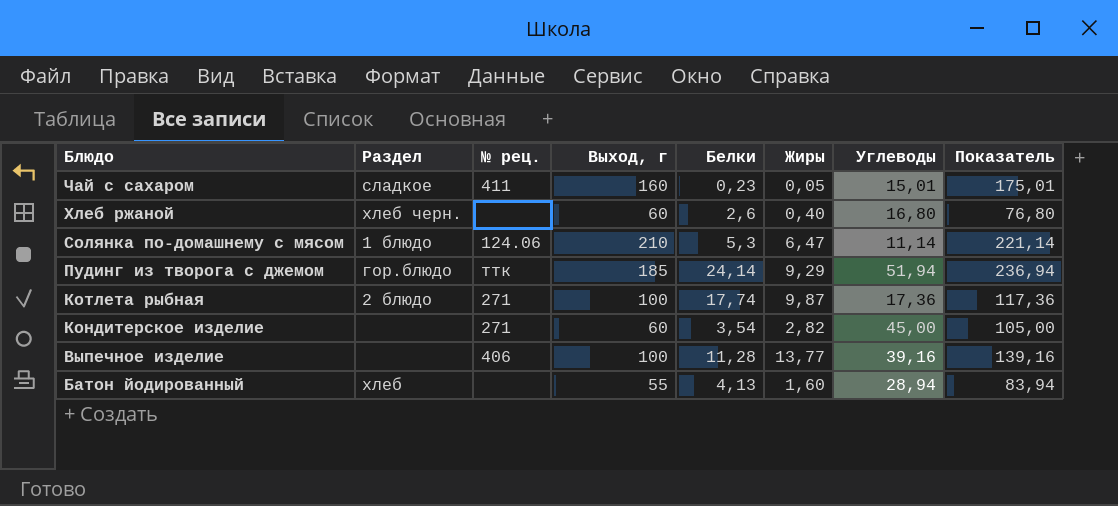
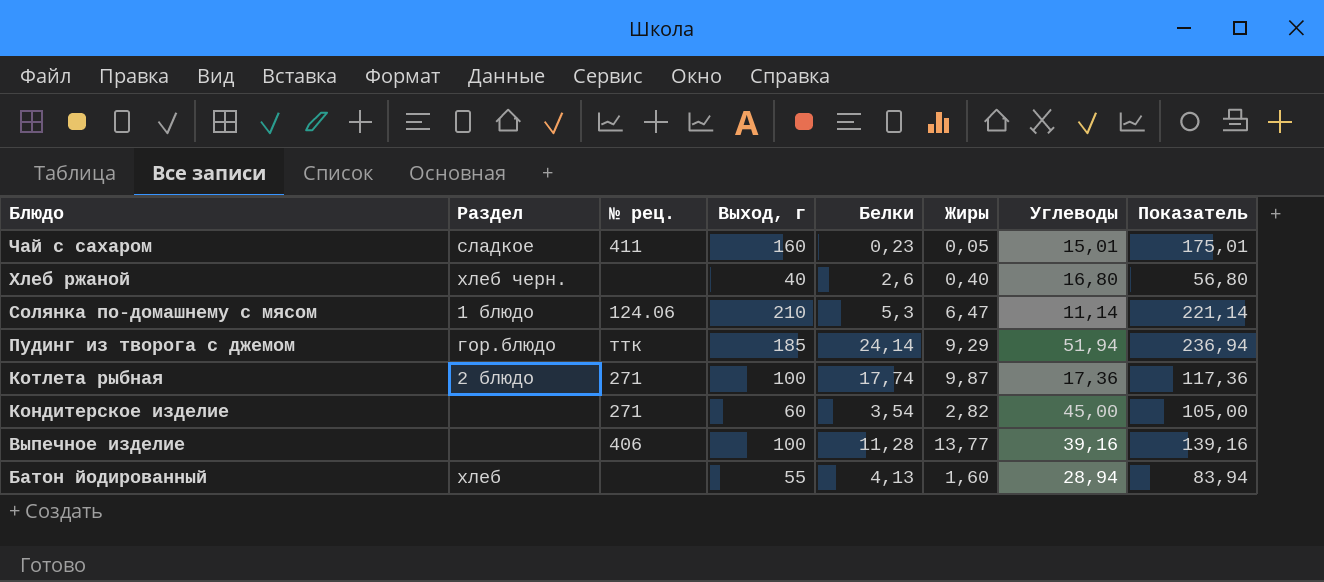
Хлеб ржаной | Выход, г: 60 -> 40
Хлеб ржаной | Показатель: 76,80 -> 56,80

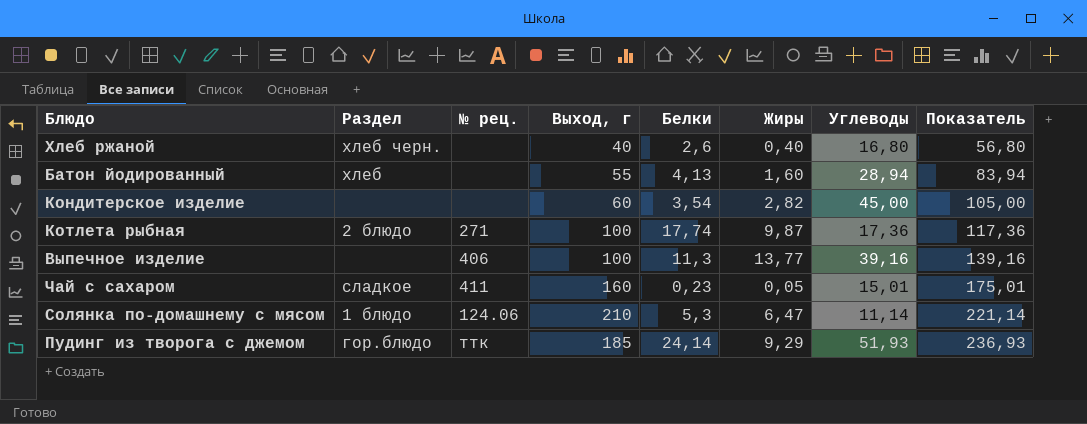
row order: Блюдо descending -> Показатель ascending
Кондитерское изделие | № рец.: 271 -> none
Выпечное изделие | Белки: 11,28 -> 11,3
Пудинг из творога с джемом | Углеводы: 51,94 -> 51,93
Пудинг из творога с джемом | Показатель: 236,94 -> 236,93

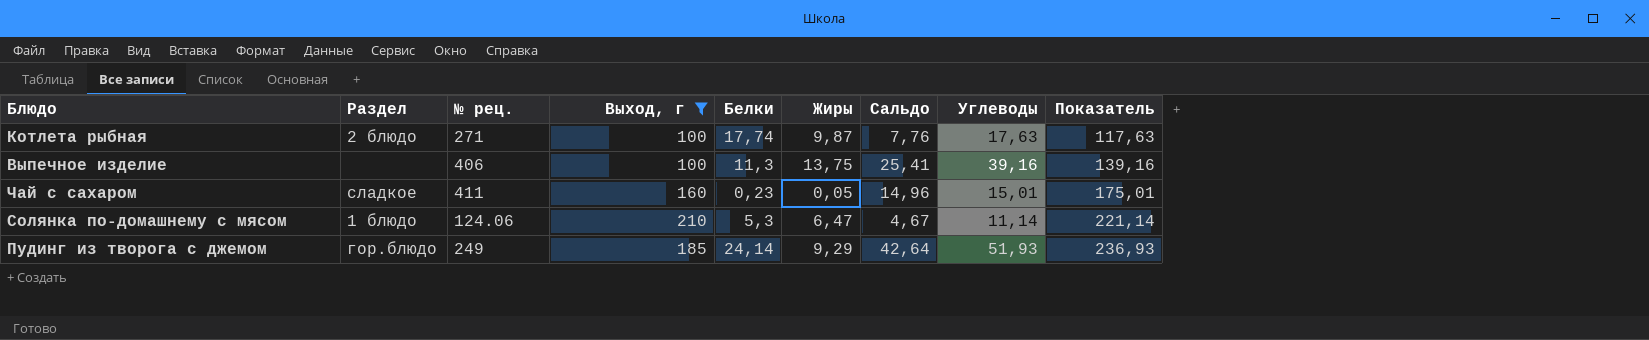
filter: none -> Выход, г >= 100
column Сальдо | formula: none -> [Углеводы] - [Жиры]
Котлета рыбная | Углеводы: 17,36 -> 17,63
Котлета рыбная | Показатель: 117,36 -> 117,63
Выпечное изделие | Жиры: 13,77 -> 13,75
Пудинг из творога с джемом | № рец.: ттк -> 249

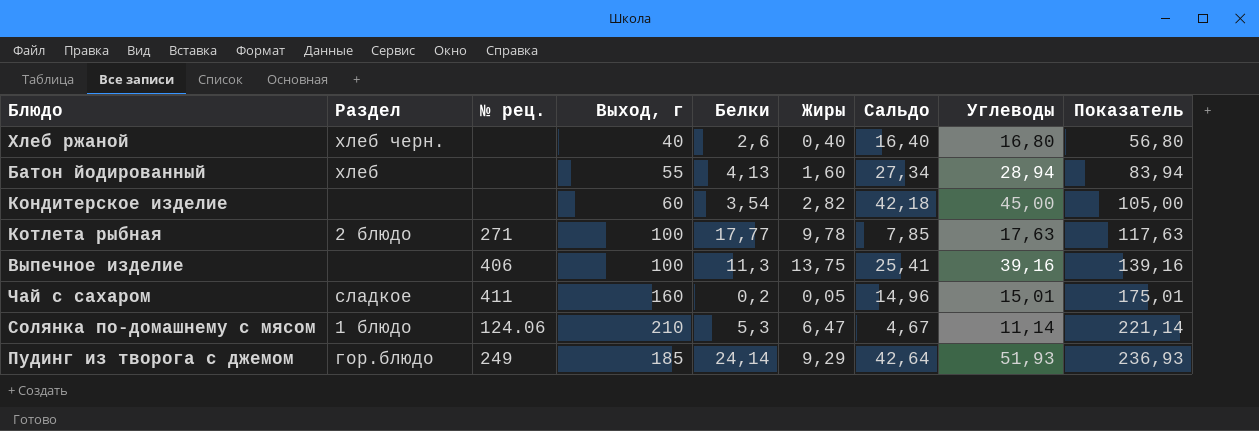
filter: Выход, г >= 100 -> none
Котлета рыбная | Белки: 17,74 -> 17,77
Котлета рыбная | Жиры: 9,87 -> 9,78
Котлета рыбная | Сальдо: 7,76 -> 7,85
Чай с сахаром | Белки: 0,23 -> 0,2

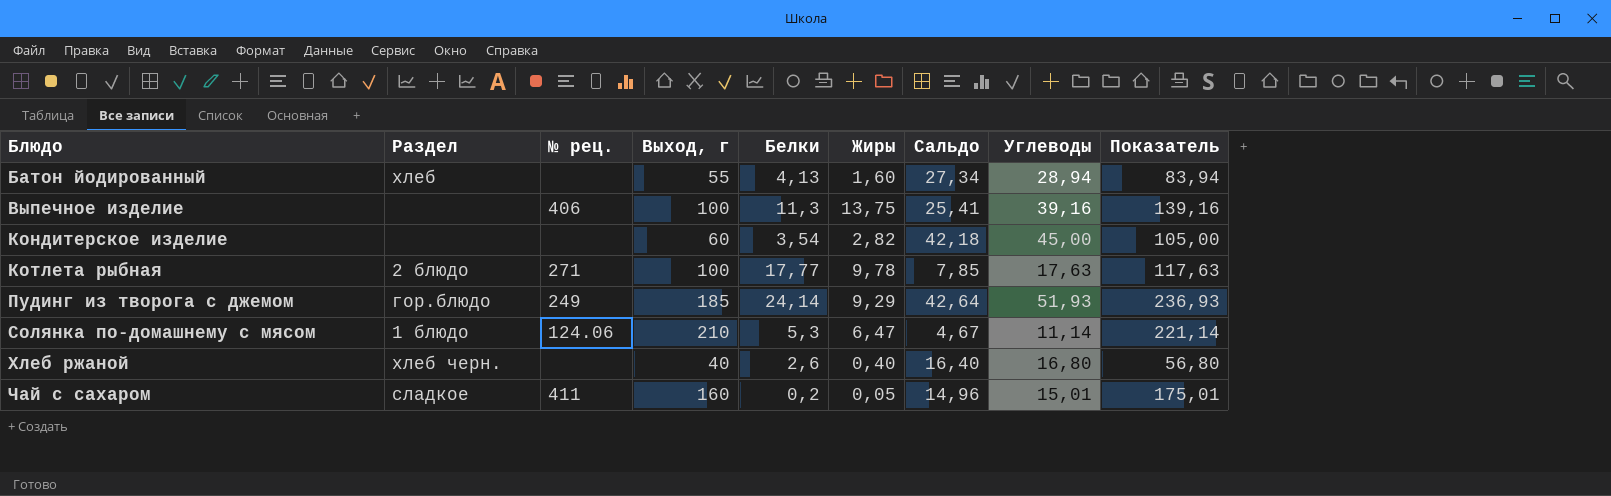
row order: Показатель ascending -> Блюдо ascending

